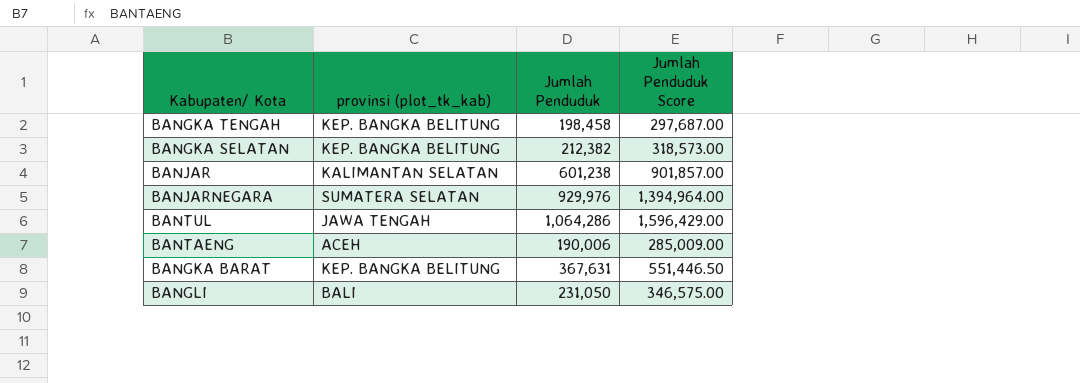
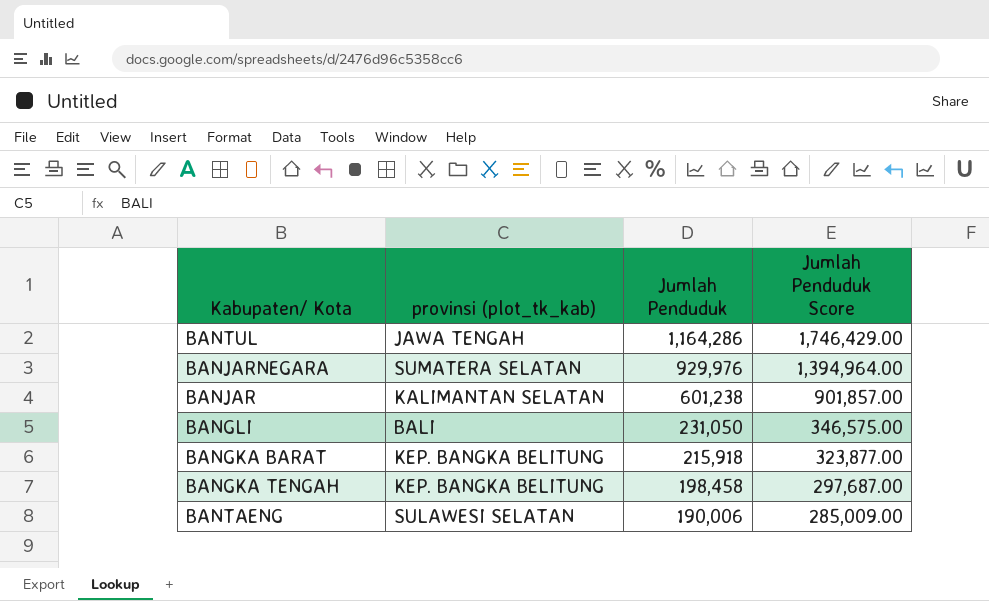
row order: none -> Jumlah Penduduk descending
row BANGKA SELATAN: KEP. BANGKA BELITUNG | 212,382 | 318,573.00 -> none
BANTUL | Jumlah Penduduk: 1,064,286 -> 1,164,286
BANTUL | Jumlah Penduduk Score: 1,596,429.00 -> 1,746,429.00
BANGKA BARAT | Jumlah Penduduk: 367,631 -> 215,918
BANGKA BARAT | Jumlah Penduduk Score: 551,446.50 -> 323,877.00
BANTAENG | provinsi (plot_tk_kab): ACEH -> SULAWESI SELATAN

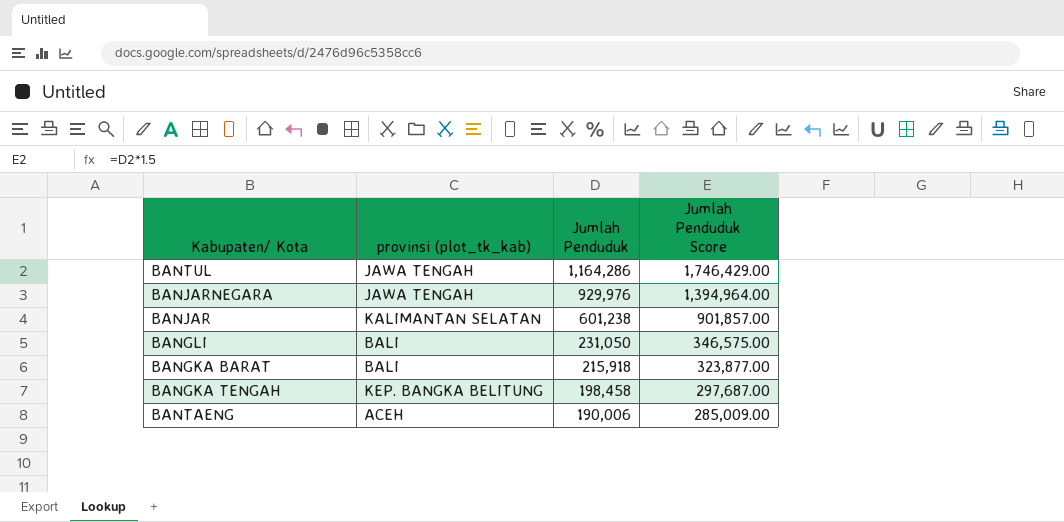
BANJARNEGARA | provinsi (plot_tk_kab): SUMATERA SELATAN -> JAWA TENGAH
BANGKA BARAT | provinsi (plot_tk_kab): KEP. BANGKA BELITUNG -> BALI
BANTAENG | provinsi (plot_tk_kab): SULAWESI SELATAN -> ACEH

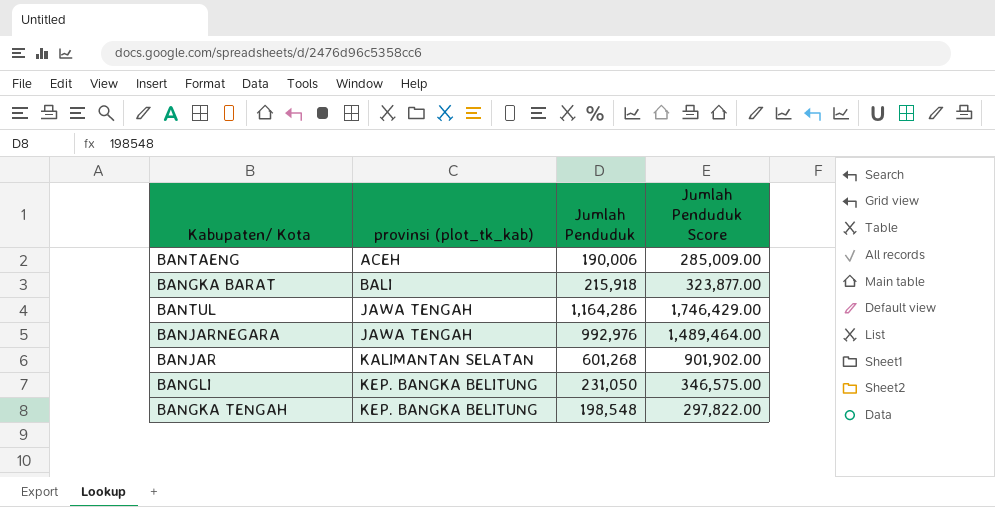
row order: Jumlah Penduduk descending -> provinsi (plot_tk_kab) ascending
BANJARNEGARA | Jumlah Penduduk: 929,976 -> 992,976
BANJARNEGARA | Jumlah Penduduk Score: 1,394,964.00 -> 1,489,464.00
BANJAR | Jumlah Penduduk: 601,238 -> 601,268
BANJAR | Jumlah Penduduk Score: 901,857.00 -> 901,902.00
BANGLI | provinsi (plot_tk_kab): BALI -> KEP. BANGKA BELITUNG
BANGKA TENGAH | Jumlah Penduduk: 198,458 -> 198,548
BANGKA TENGAH | Jumlah Penduduk Score: 297,687.00 -> 297,822.00

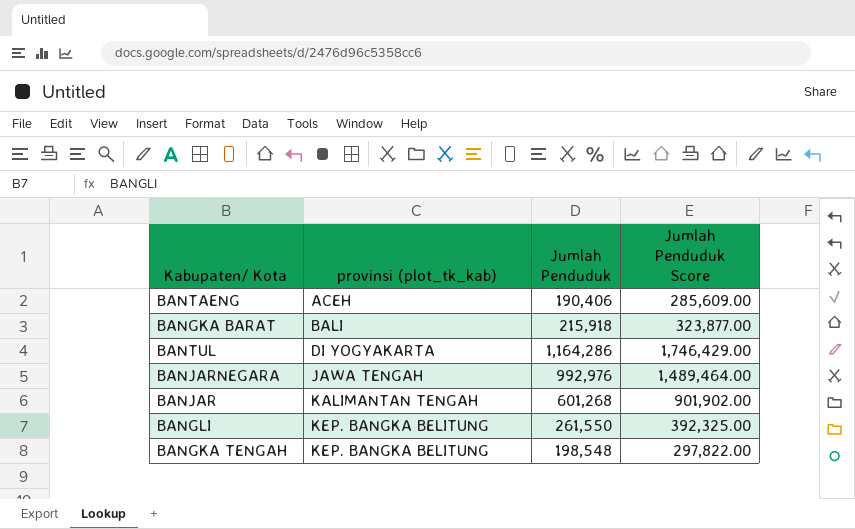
BANTAENG | Jumlah Penduduk: 190,006 -> 190,406
BANTAENG | Jumlah Penduduk Score: 285,009.00 -> 285,609.00
BANTUL | provinsi (plot_tk_kab): JAWA TENGAH -> DI YOGYAKARTA
BANJAR | provinsi (plot_tk_kab): KALIMANTAN SELATAN -> KALIMANTAN TENGAH
BANGLI | Jumlah Penduduk: 231,050 -> 261,550
BANGLI | Jumlah Penduduk Score: 346,575.00 -> 392,325.00

